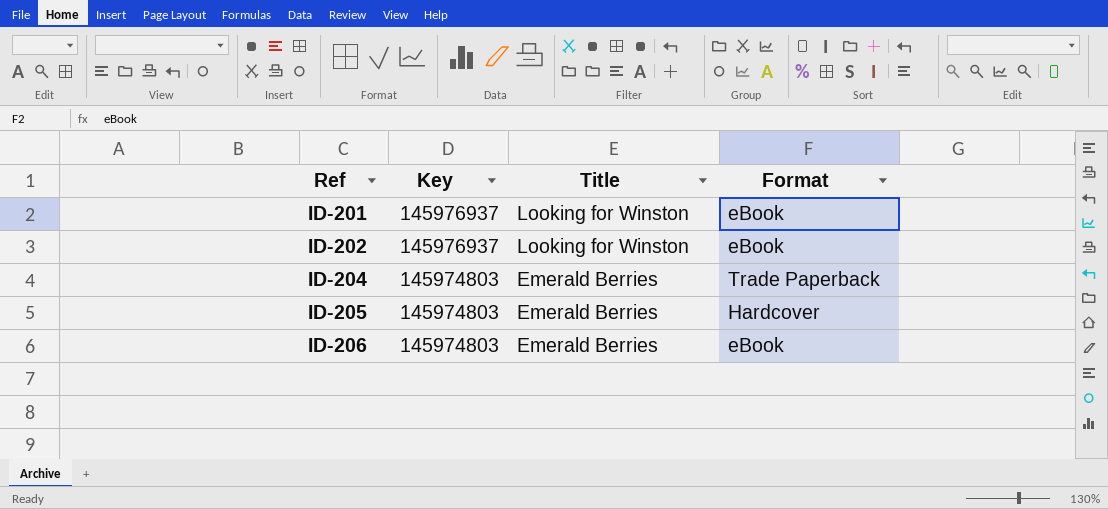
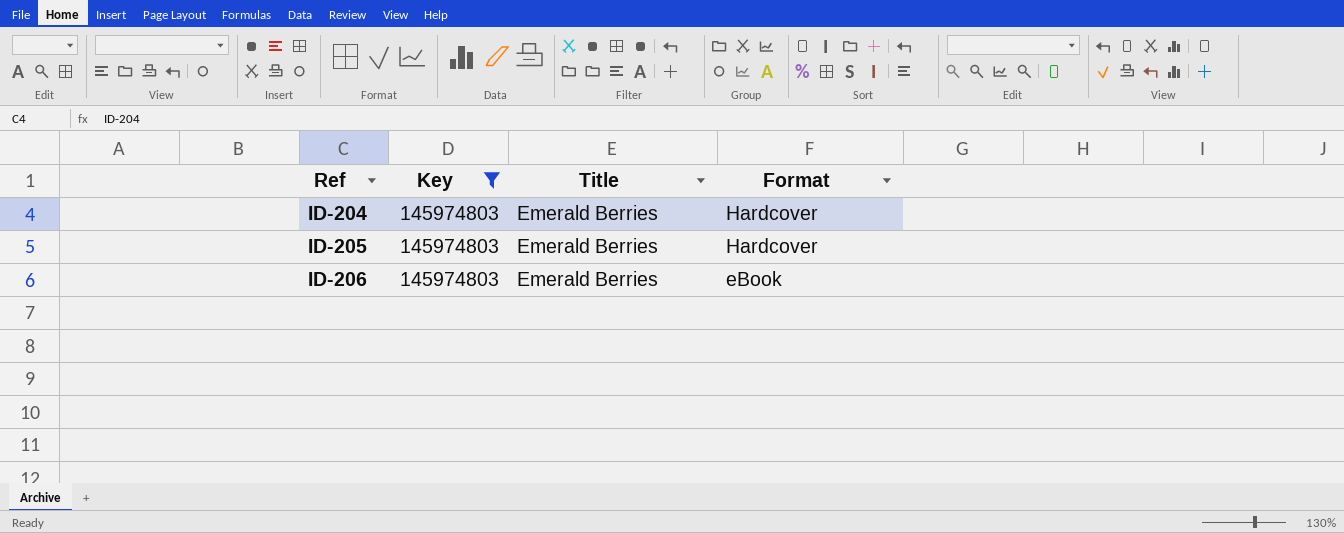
filter: none -> Key = 145974803
ID-204 | Format: Trade Paperback -> Hardcover

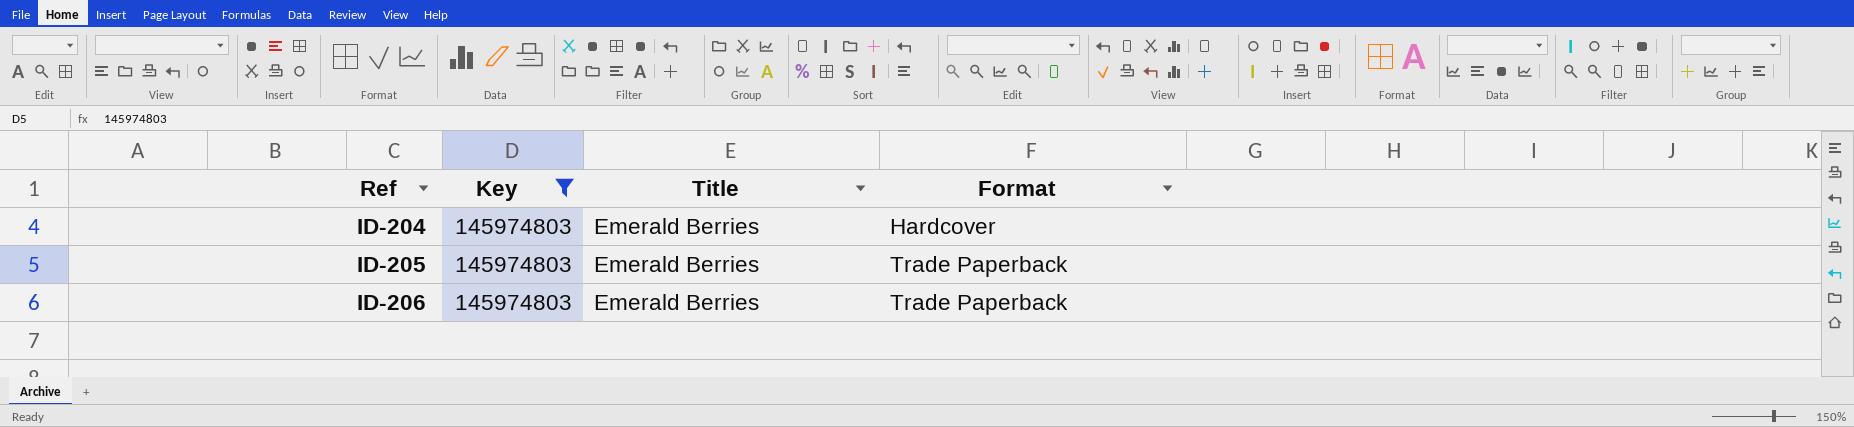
ID-205 | Format: Hardcover -> Trade Paperback
ID-206 | Format: eBook -> Trade Paperback

